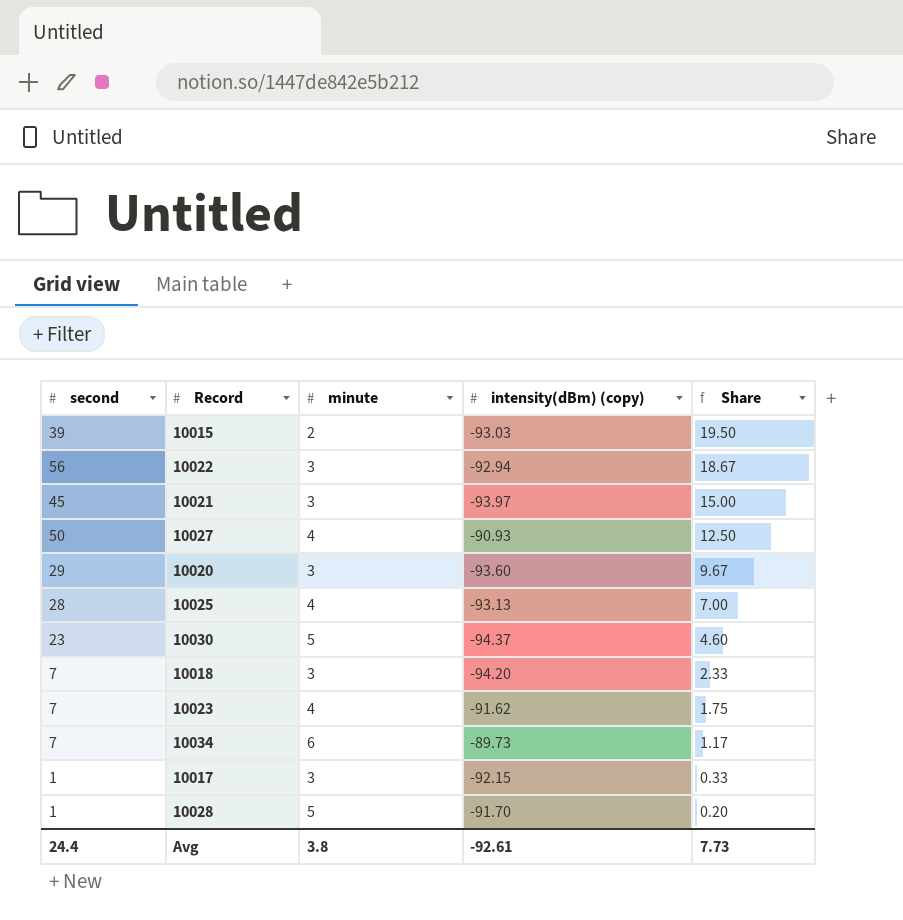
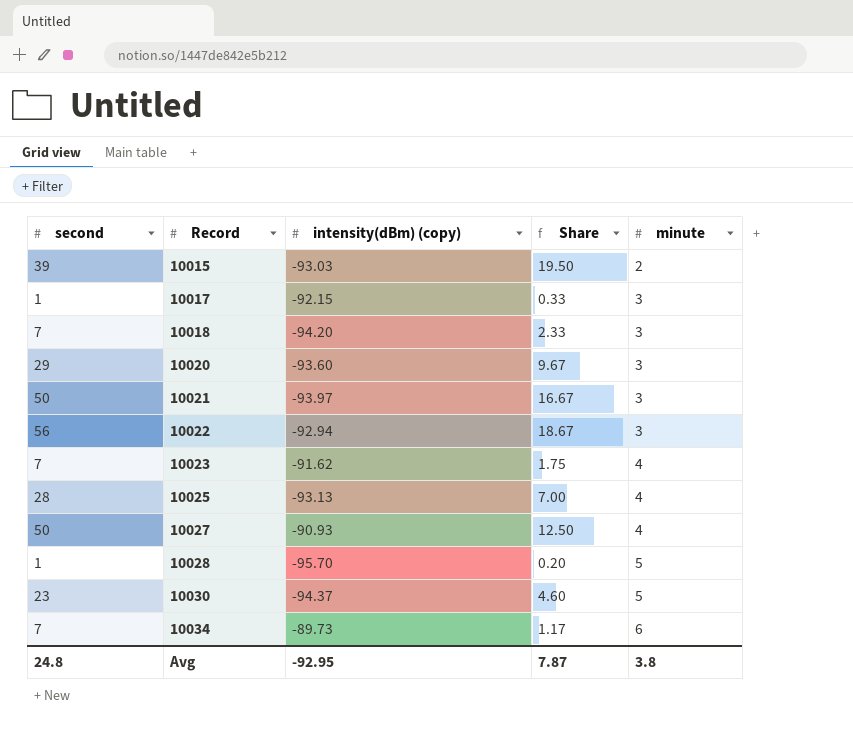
row order: Share descending -> Record ascending
column minute | position: 3 -> 5
10021 | second: 45 -> 50
10021 | Share: 15.00 -> 16.67
10028 | intensity(dBm) (copy): -91.70 -> -95.70
Avg | second: 24.4 -> 24.8
Avg | intensity(dBm) (copy): -92.61 -> -92.95
Avg | Share: 7.73 -> 7.87

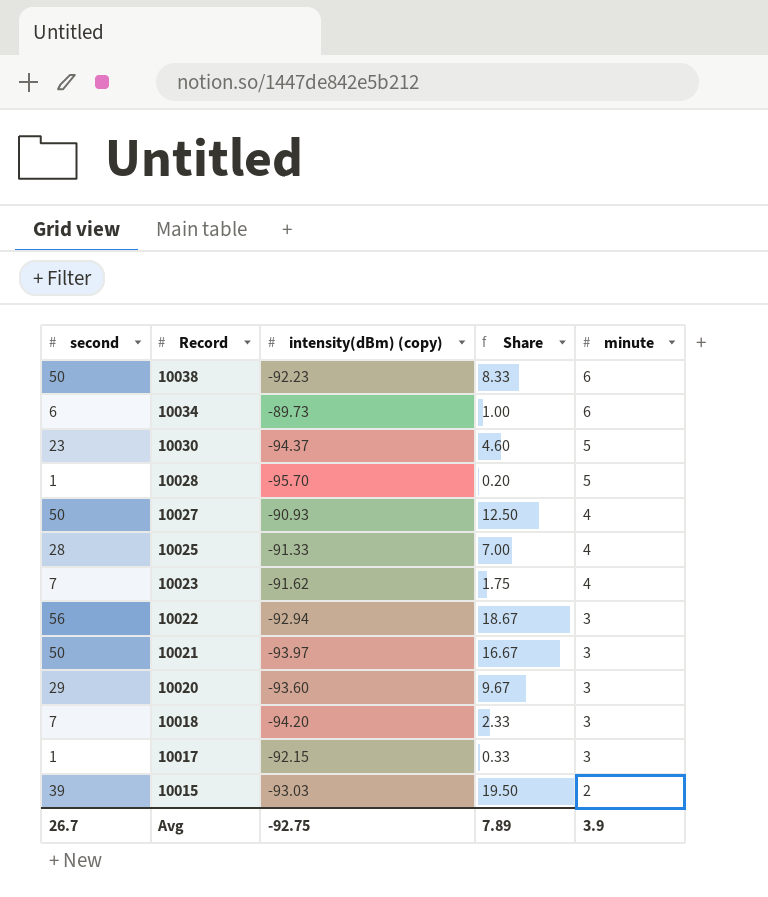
row order: Record ascending -> Record descending
row 10038: none -> 50 | -92.23 | 8.33 | 6
10034 | second: 7 -> 6
10034 | Share: 1.17 -> 1.00
10025 | intensity(dBm) (copy): -93.13 -> -91.33
Avg | second: 24.8 -> 26.7
Avg | intensity(dBm) (copy): -92.95 -> -92.75
Avg | Share: 7.87 -> 7.89
Avg | minute: 3.8 -> 3.9

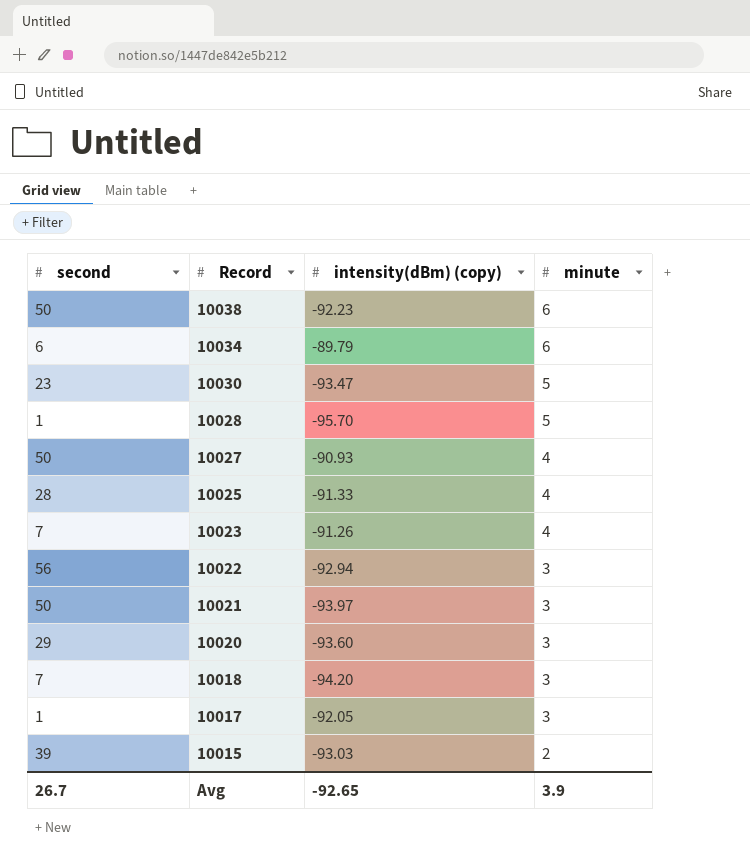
column Share | formula: [second] / [minute] -> none
10034 | intensity(dBm) (copy): -89.73 -> -89.79
10030 | intensity(dBm) (copy): -94.37 -> -93.47
10023 | intensity(dBm) (copy): -91.62 -> -91.26
10017 | intensity(dBm) (copy): -92.15 -> -92.05
Avg | intensity(dBm) (copy): -92.75 -> -92.65

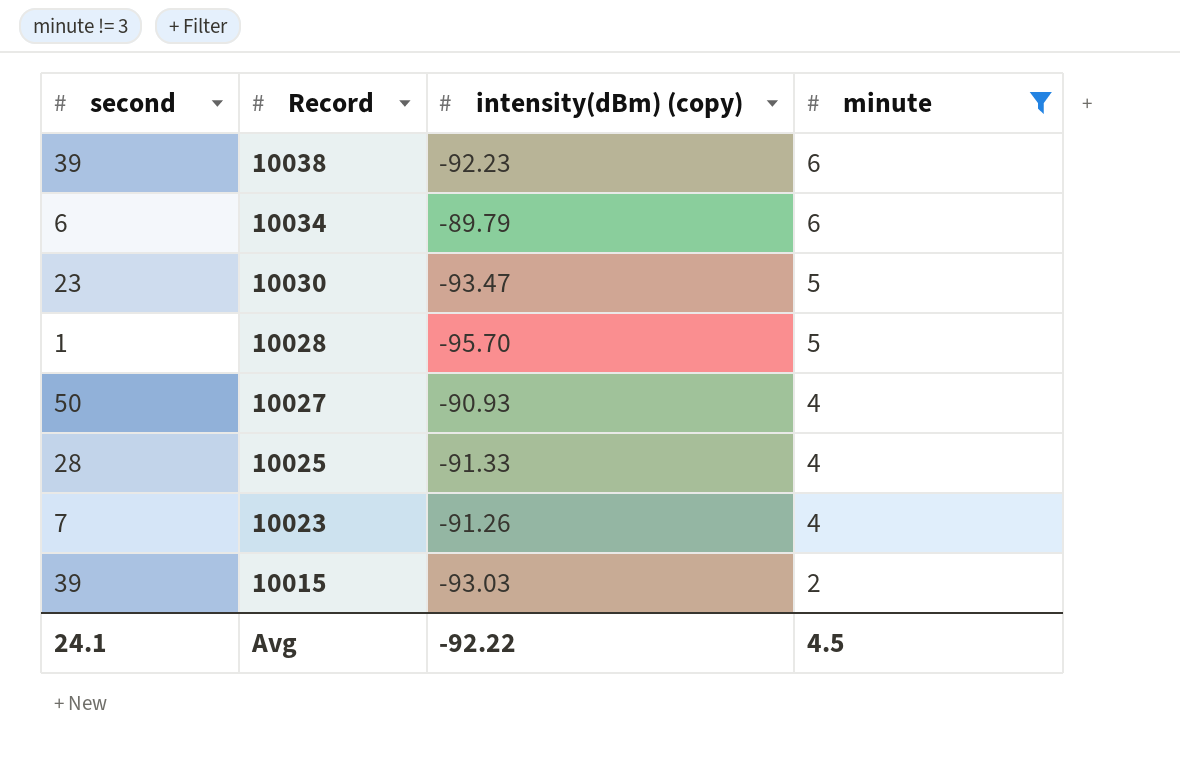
filter: none -> minute != 3
10038 | second: 50 -> 39
Avg | second: 26.7 -> 24.1
Avg | intensity(dBm) (copy): -92.65 -> -92.22
Avg | minute: 3.9 -> 4.5

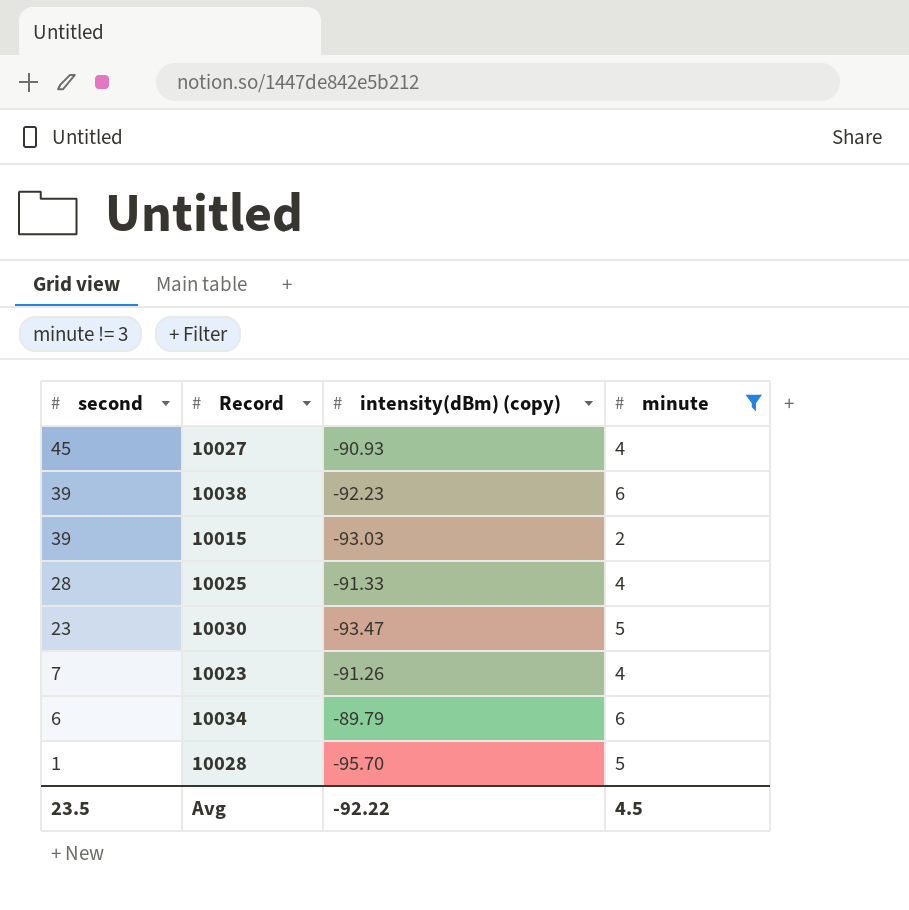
row order: Record descending -> second descending
10027 | second: 50 -> 45
Avg | second: 24.1 -> 23.5

